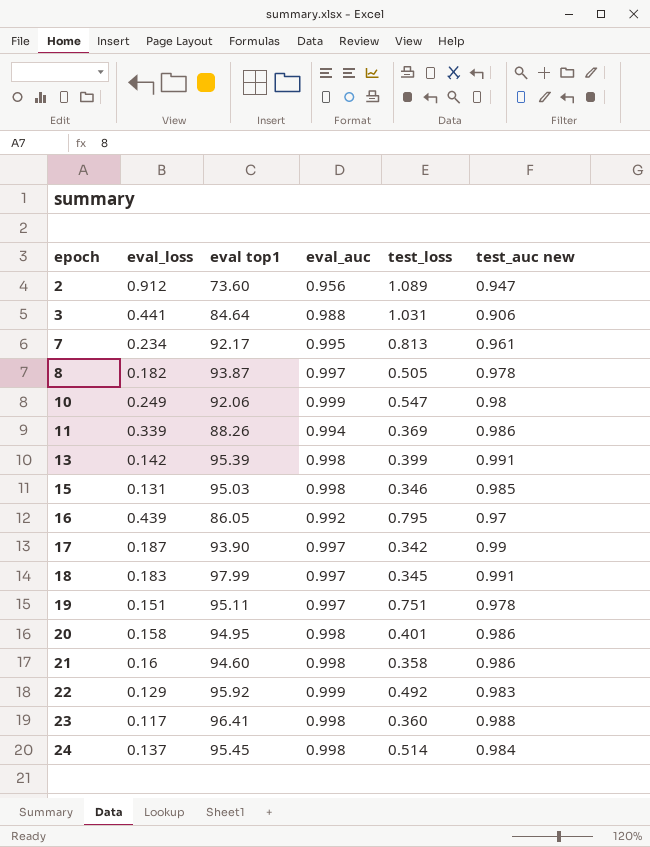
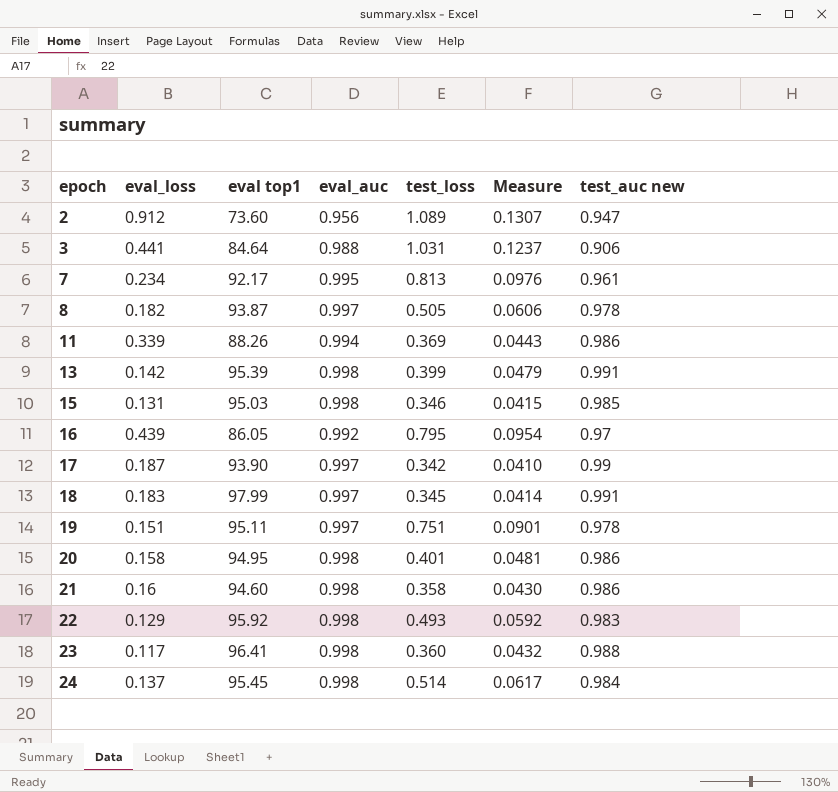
column Measure | formula: none -> [test_loss] * 0.12
row 10: 0.249 | 92.06 | 0.999 | 0.547 | 0.98 -> none
22 | eval_auc: 0.999 -> 0.998
22 | test_loss: 0.492 -> 0.493

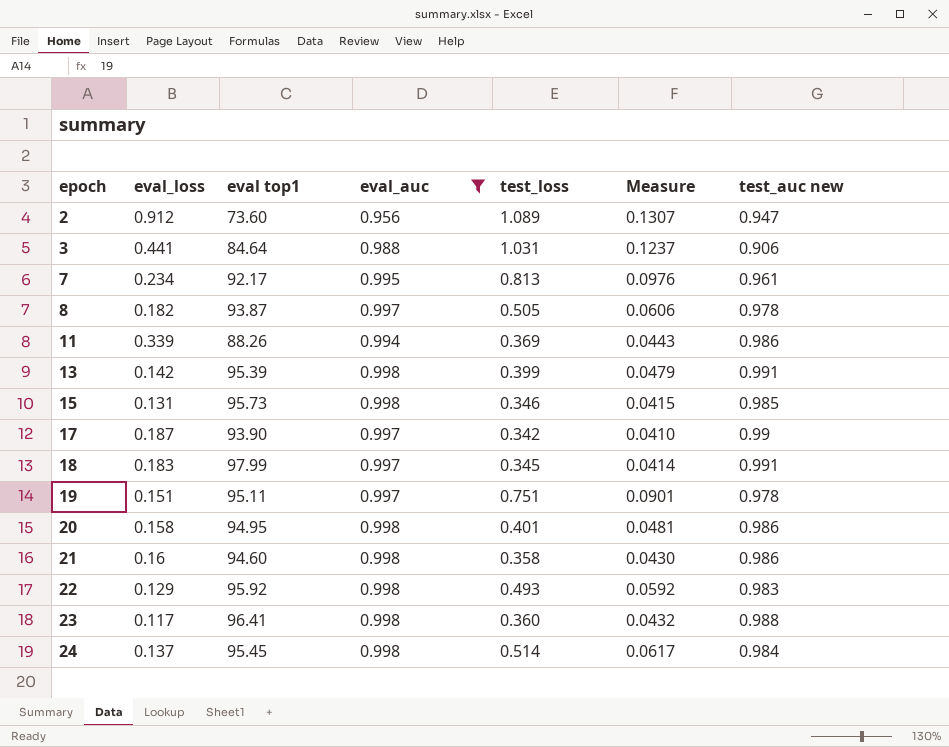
filter: none -> eval_auc != 0.992
15 | eval top1: 95.03 -> 95.73

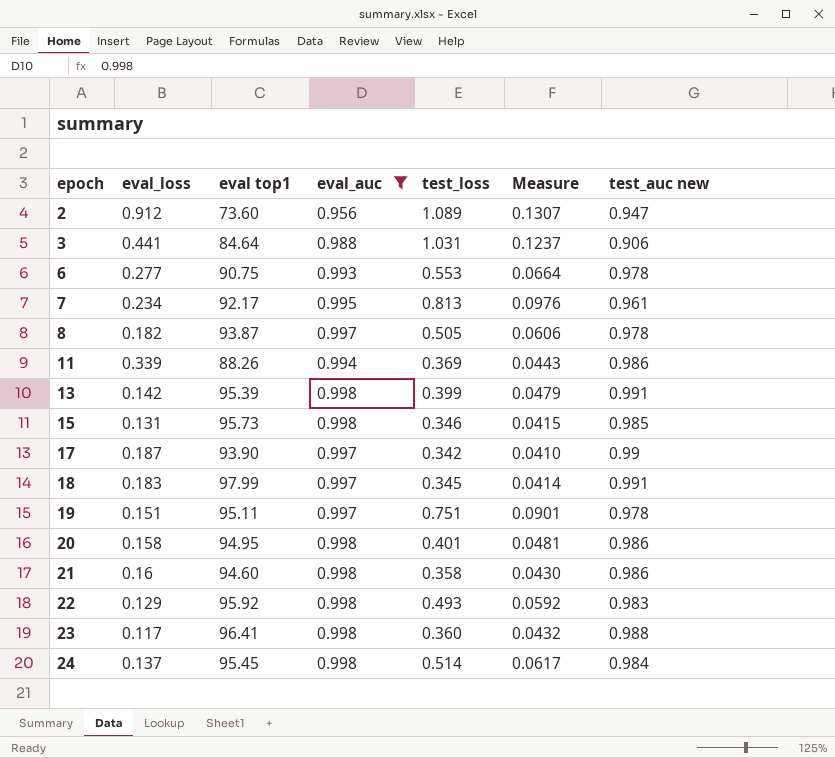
row 6: none -> 0.277 | 90.75 | 0.993 | 0.553 | 0.0664 | 0.978

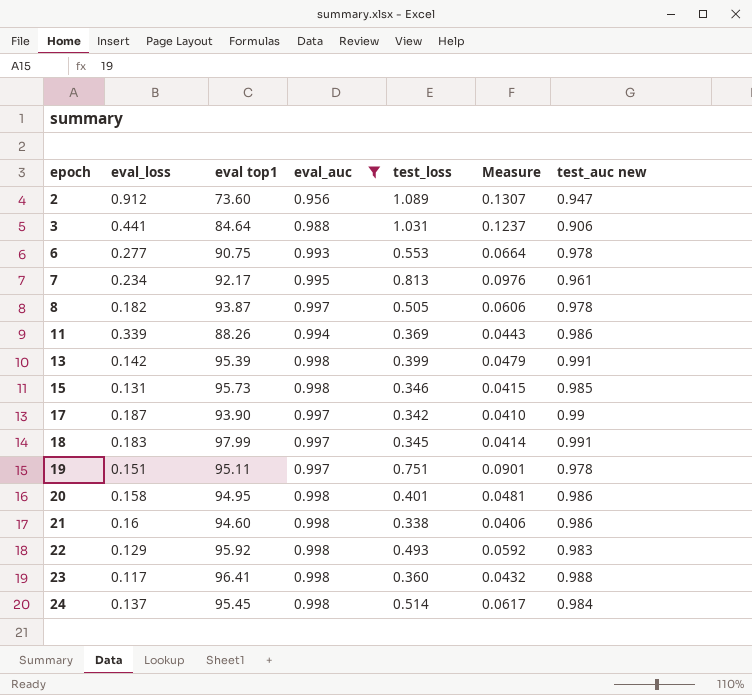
21 | test_loss: 0.358 -> 0.338
21 | Measure: 0.0430 -> 0.0406

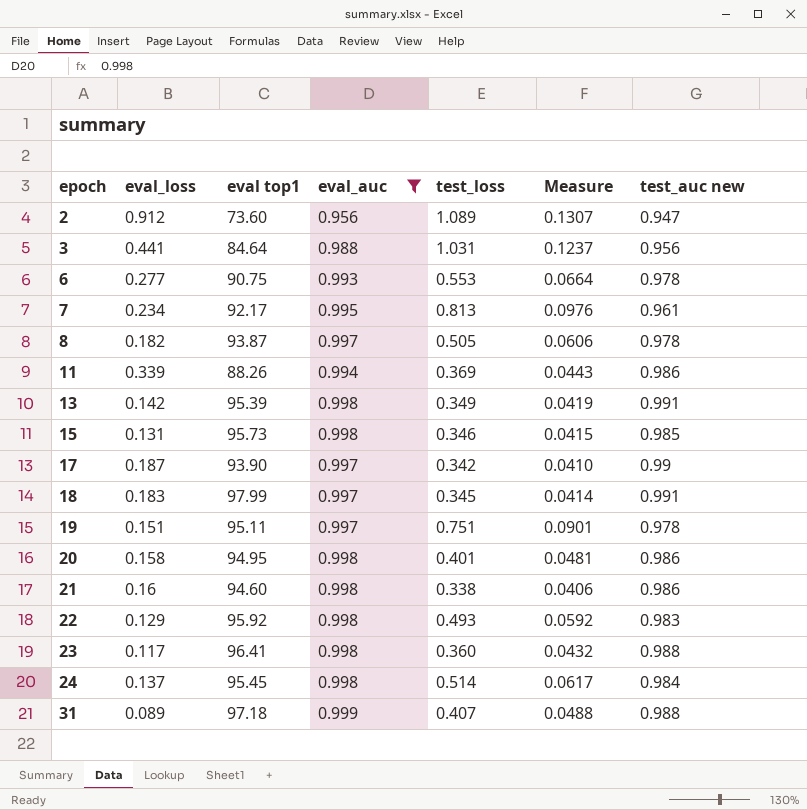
3 | test_auc new: 0.906 -> 0.956
13 | test_loss: 0.399 -> 0.349
13 | Measure: 0.0479 -> 0.0419
row 31: none -> 0.089 | 97.18 | 0.999 | 0.407 | 0.0488 | 0.988

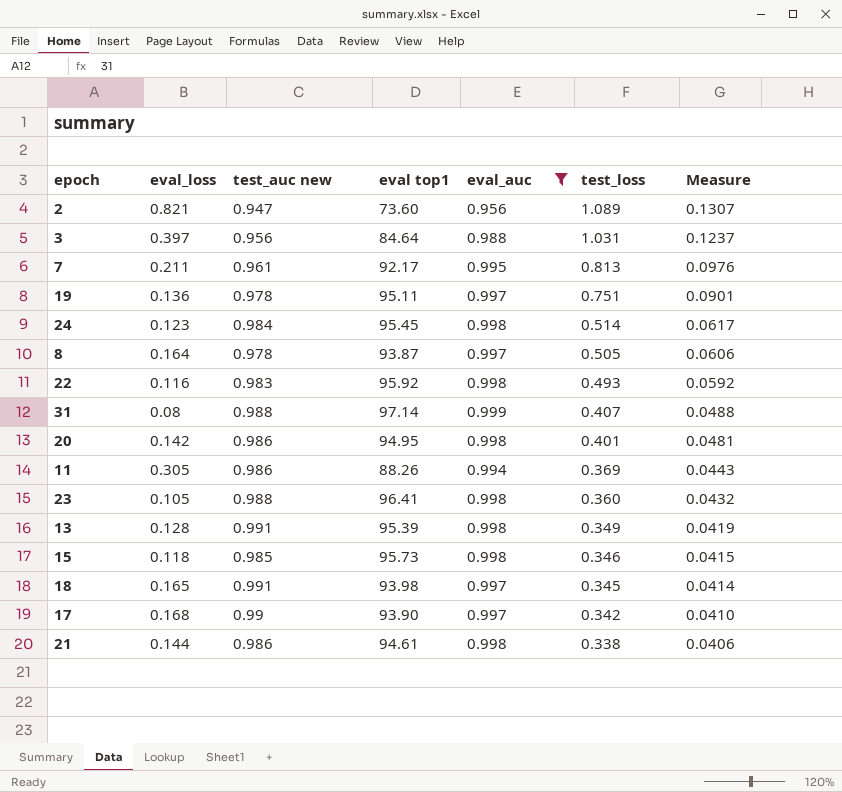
row order: epoch ascending -> test_loss descending
column test_auc new | position: 7 -> 3
row 6: 0.277 | 90.75 | 0.993 | 0.553 | 0.0664 | 0.978 -> none
2 | eval_loss: 0.912 -> 0.821
3 | eval_loss: 0.441 -> 0.397
7 | eval_loss: 0.234 -> 0.211
19 | eval_loss: 0.151 -> 0.136
24 | eval_loss: 0.137 -> 0.123
8 | eval_loss: 0.182 -> 0.164
22 | eval_loss: 0.129 -> 0.116
31 | eval_loss: 0.089 -> 0.08
31 | eval top1: 97.18 -> 97.14
20 | eval_loss: 0.158 -> 0.142
11 | eval_loss: 0.339 -> 0.305
23 | eval_loss: 0.117 -> 0.105
13 | eval_loss: 0.142 -> 0.128
15 | eval_loss: 0.131 -> 0.118
18 | eval_loss: 0.183 -> 0.165
18 | eval top1: 97.99 -> 93.98
17 | eval_loss: 0.187 -> 0.168
21 | eval_loss: 0.16 -> 0.144
21 | eval top1: 94.60 -> 94.61

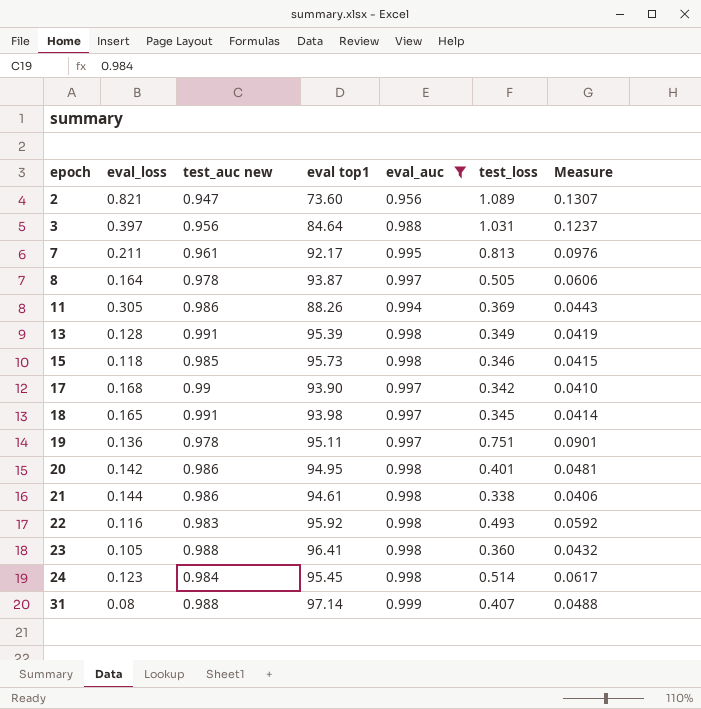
row order: test_loss descending -> epoch ascending

